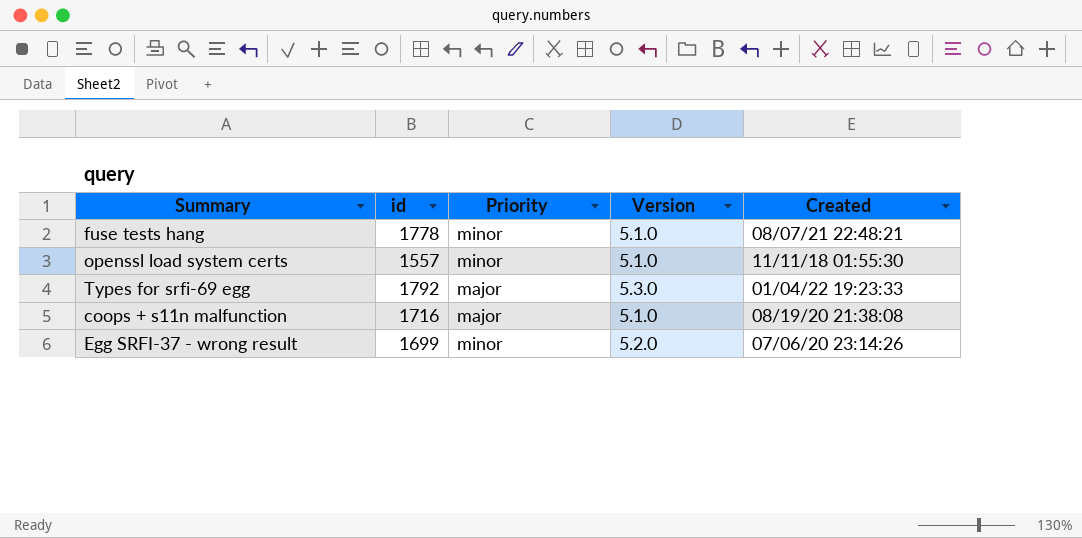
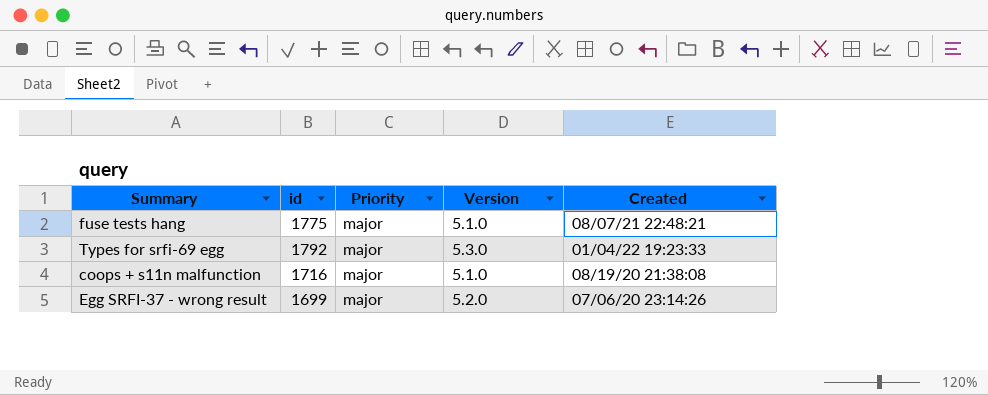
row openssl load system certs: 1557 | minor | 5.1.0 | 11/11/18 01:55:30 -> none
fuse tests hang | id: 1778 -> 1775
fuse tests hang | Priority: minor -> major
Egg SRFI-37 - wrong result | Priority: minor -> major

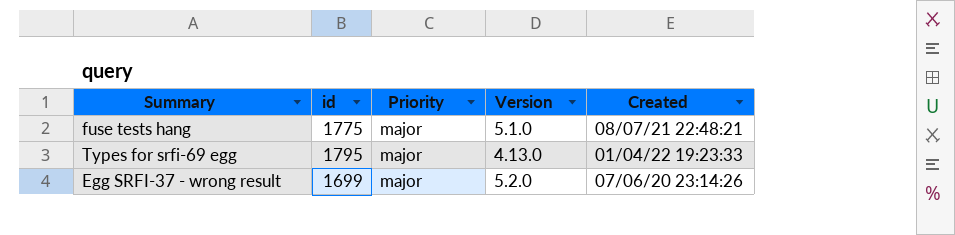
row coops + s11n malfunction: 1716 | major | 5.1.0 | 08/19/20 21:38:08 -> none
Types for srfi-69 egg | id: 1792 -> 1795
Types for srfi-69 egg | Version: 5.3.0 -> 4.13.0

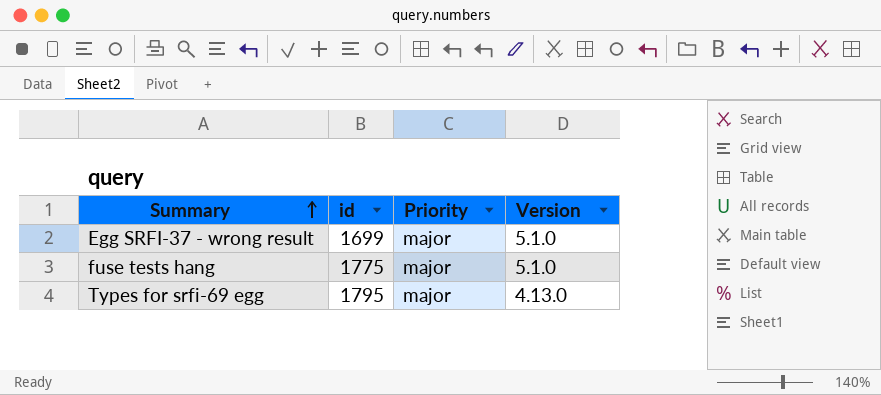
row order: none -> Summary ascending
column Created | position: 5 -> none
Egg SRFI-37 - wrong result | Version: 5.2.0 -> 5.1.0

